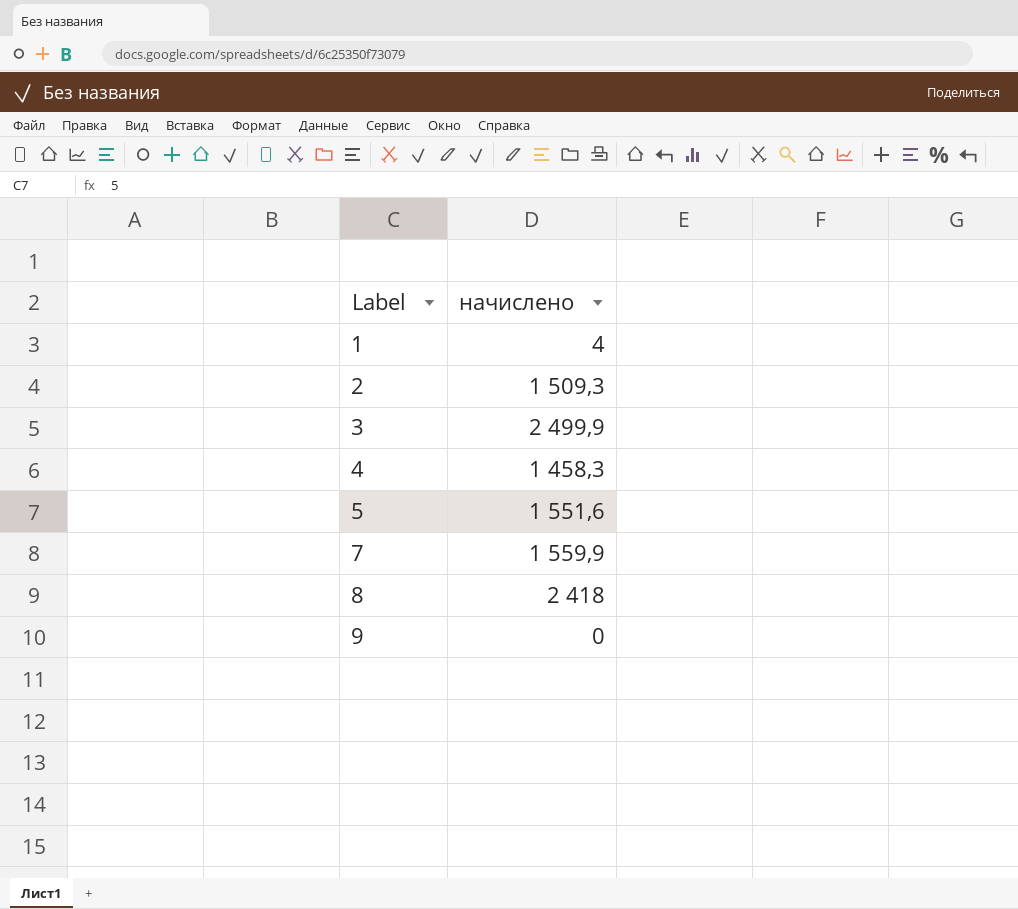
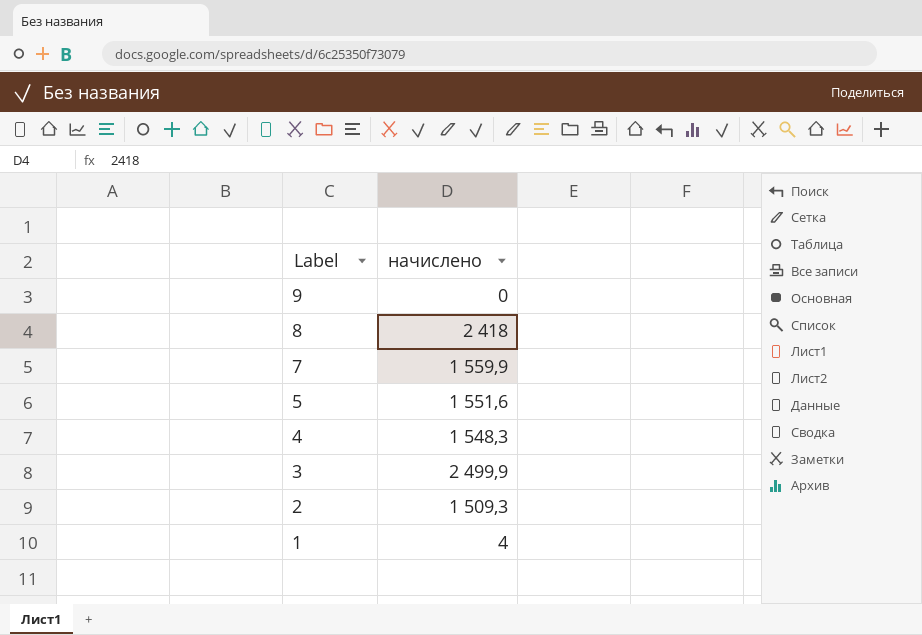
row order: Label ascending -> Label descending
4 | начислено: 1 458,3 -> 1 548,3

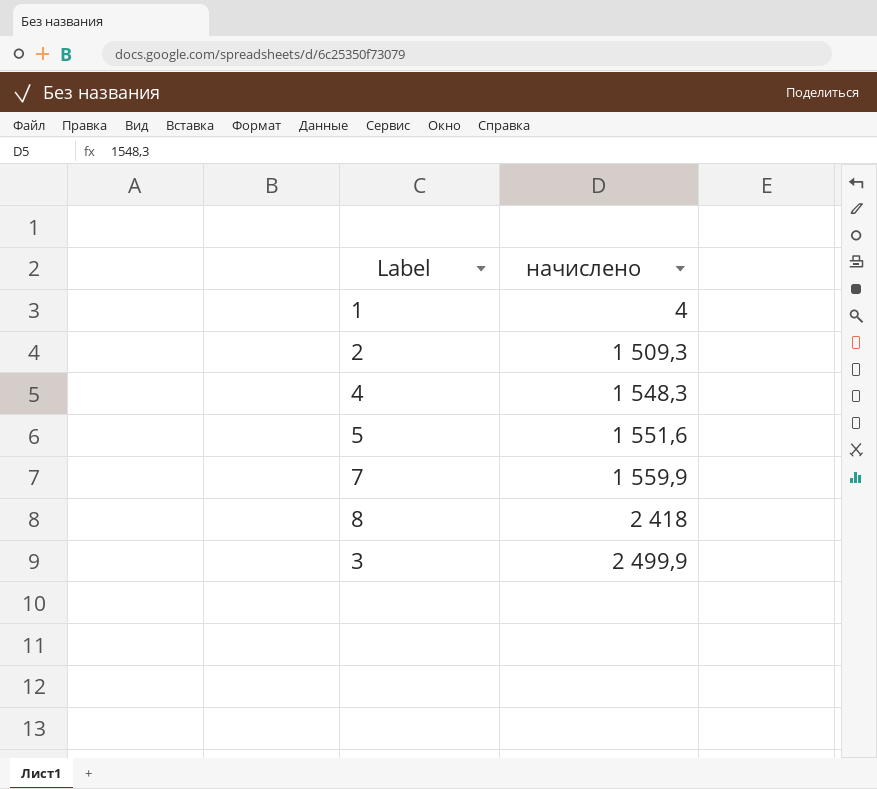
row order: Label descending -> начислено ascending
row 9: 0 -> none

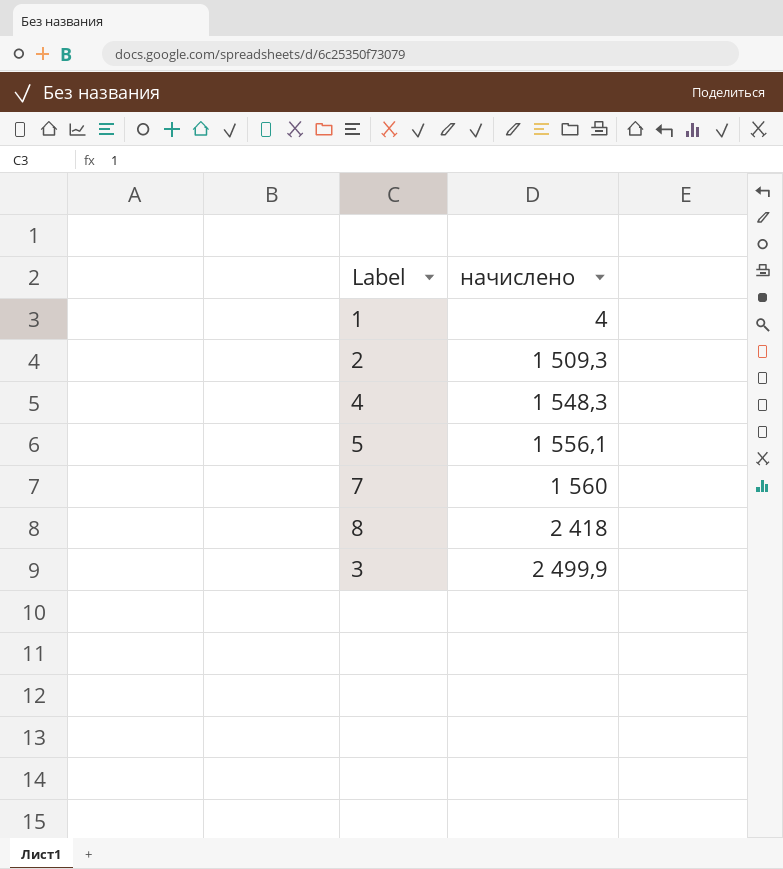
5 | начислено: 1 551,6 -> 1 556,1
7 | начислено: 1 559,9 -> 1 560

